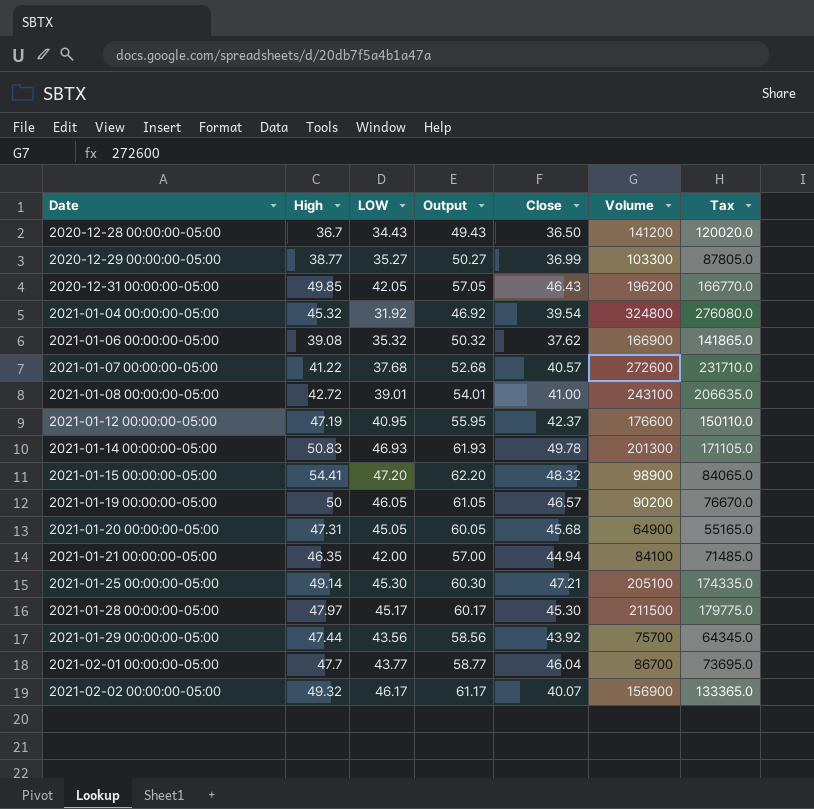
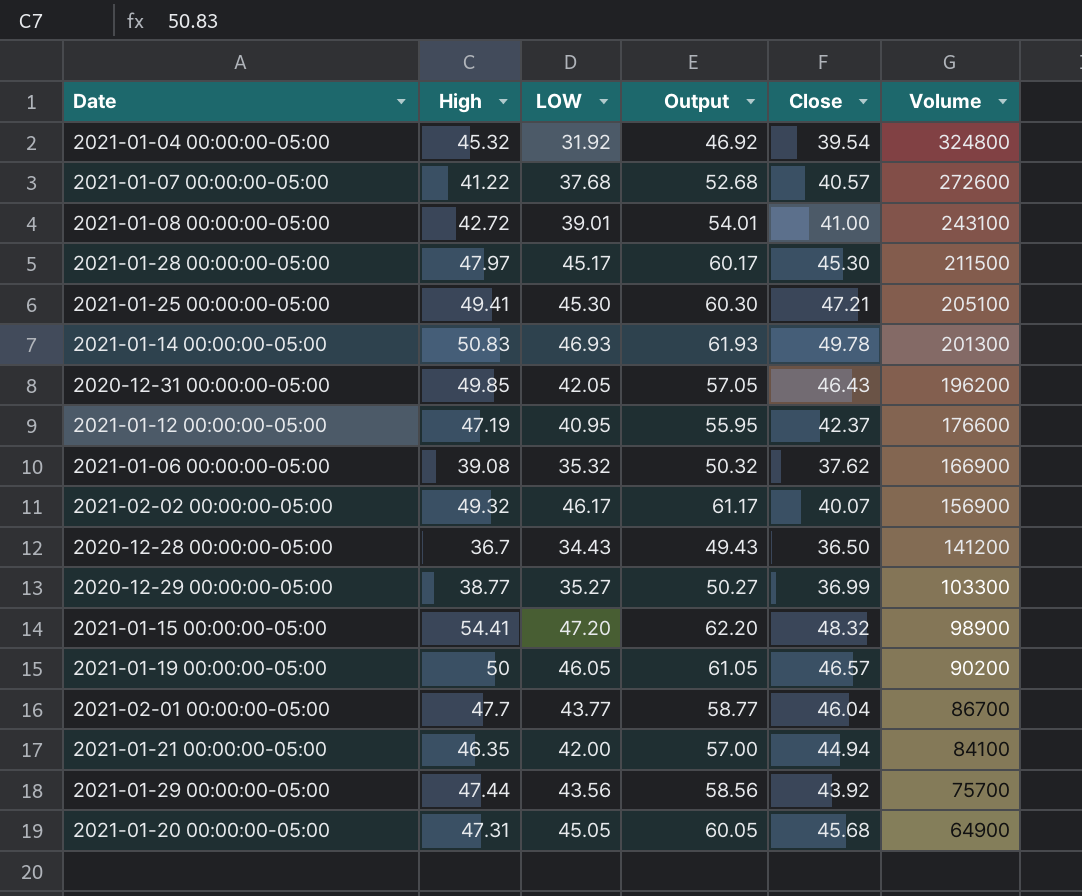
row order: Date ascending -> Volume descending
column Tax | formula: [Volume] * 0.85 -> none
2021-01-25 00:00:00-05:00 | High: 49.14 -> 49.41

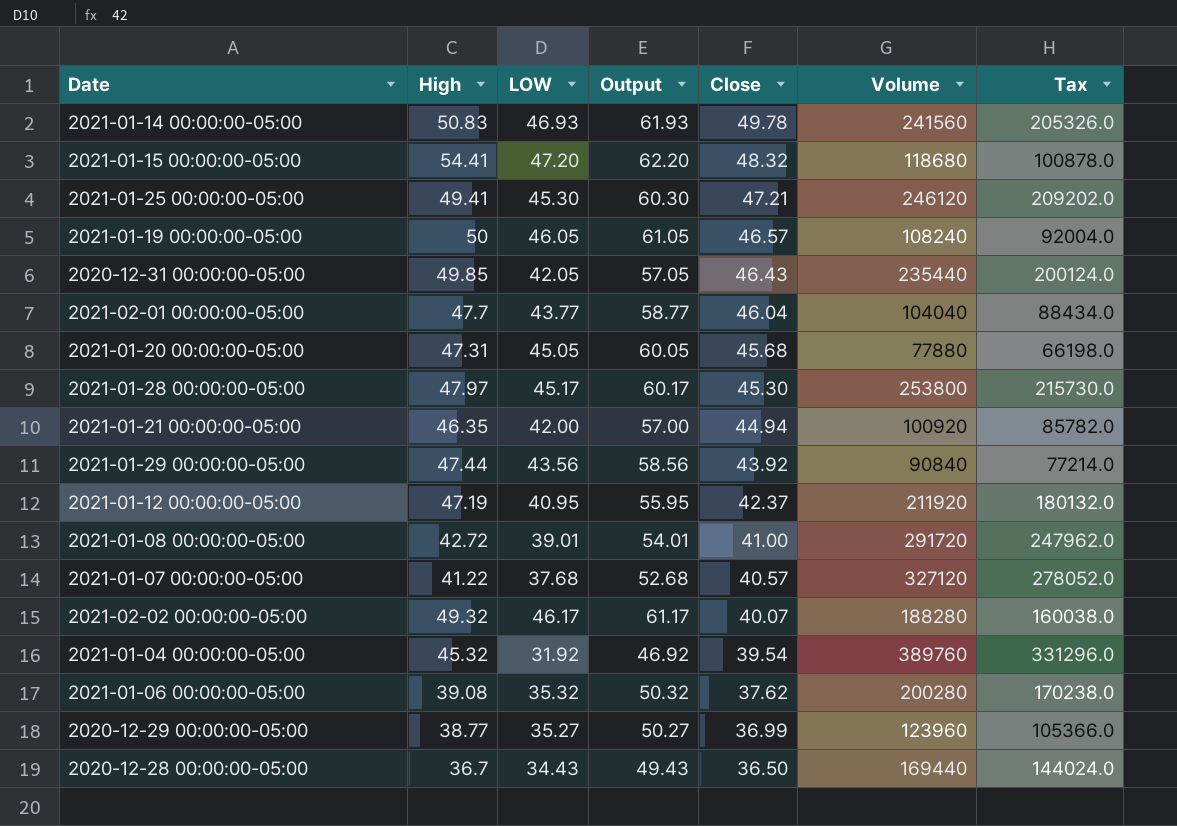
row order: Volume descending -> Close descending
column Tax | formula: none -> [Volume] * 0.85
2021-01-14 00:00:00-05:00 | Volume: 201300 -> 241560
2021-01-15 00:00:00-05:00 | Volume: 98900 -> 118680
2021-01-25 00:00:00-05:00 | Volume: 205100 -> 246120
2021-01-19 00:00:00-05:00 | Volume: 90200 -> 108240
2020-12-31 00:00:00-05:00 | Volume: 196200 -> 235440
2021-02-01 00:00:00-05:00 | Volume: 86700 -> 104040
2021-01-20 00:00:00-05:00 | Volume: 64900 -> 77880
2021-01-28 00:00:00-05:00 | Volume: 211500 -> 253800
2021-01-21 00:00:00-05:00 | Volume: 84100 -> 100920
2021-01-29 00:00:00-05:00 | Volume: 75700 -> 90840
2021-01-12 00:00:00-05:00 | Volume: 176600 -> 211920
2021-01-08 00:00:00-05:00 | Volume: 243100 -> 291720
2021-01-07 00:00:00-05:00 | Volume: 272600 -> 327120
2021-02-02 00:00:00-05:00 | Volume: 156900 -> 188280
2021-01-04 00:00:00-05:00 | Volume: 324800 -> 389760
2021-01-06 00:00:00-05:00 | Volume: 166900 -> 200280
2020-12-29 00:00:00-05:00 | Volume: 103300 -> 123960
2020-12-28 00:00:00-05:00 | Volume: 141200 -> 169440

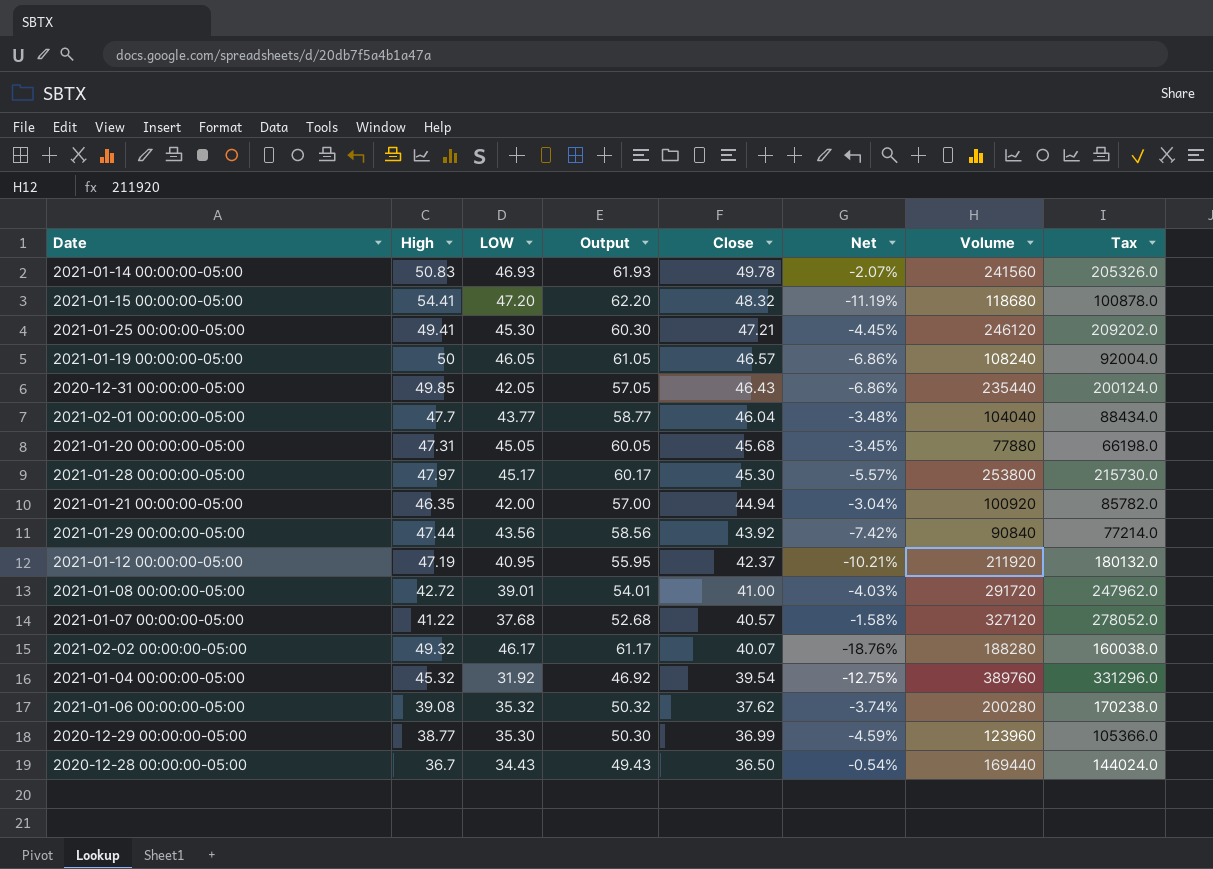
column Net | formula: none -> ([Close] - [High]) / [High]
2020-12-29 00:00:00-05:00 | LOW: 35.27 -> 35.30
2020-12-29 00:00:00-05:00 | Output: 50.27 -> 50.30

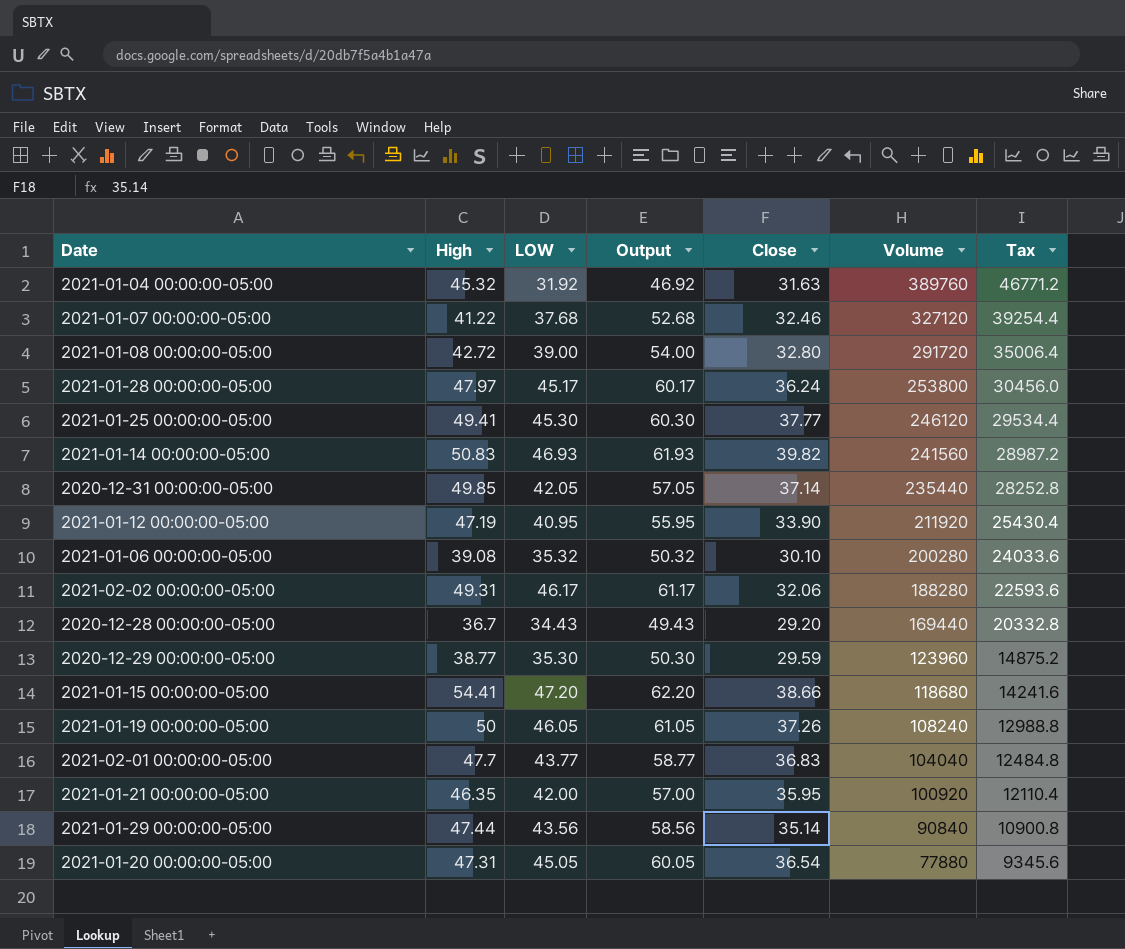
row order: Close descending -> Volume descending
column Net | formula: ([Close] - [High]) / [High] -> none
column Tax | formula: [Volume] * 0.85 -> [Volume] * 0.12
2021-01-04 00:00:00-05:00 | Close: 39.54 -> 31.63
2021-01-07 00:00:00-05:00 | Close: 40.57 -> 32.46
2021-01-08 00:00:00-05:00 | LOW: 39.01 -> 39.00
2021-01-08 00:00:00-05:00 | Output: 54.01 -> 54.00
2021-01-08 00:00:00-05:00 | Close: 41.00 -> 32.80
2021-01-28 00:00:00-05:00 | Close: 45.30 -> 36.24
2021-01-25 00:00:00-05:00 | Close: 47.21 -> 37.77
2021-01-14 00:00:00-05:00 | Close: 49.78 -> 39.82
2020-12-31 00:00:00-05:00 | Close: 46.43 -> 37.14
2021-01-12 00:00:00-05:00 | Close: 42.37 -> 33.90
2021-01-06 00:00:00-05:00 | Close: 37.62 -> 30.10
2021-02-02 00:00:00-05:00 | High: 49.32 -> 49.31
2021-02-02 00:00:00-05:00 | Close: 40.07 -> 32.06
2020-12-28 00:00:00-05:00 | Close: 36.50 -> 29.20
2020-12-29 00:00:00-05:00 | Close: 36.99 -> 29.59
2021-01-15 00:00:00-05:00 | Close: 48.32 -> 38.66
2021-01-19 00:00:00-05:00 | Close: 46.57 -> 37.26
2021-02-01 00:00:00-05:00 | Close: 46.04 -> 36.83
2021-01-21 00:00:00-05:00 | Close: 44.94 -> 35.95
2021-01-29 00:00:00-05:00 | Close: 43.92 -> 35.14
2021-01-20 00:00:00-05:00 | Close: 45.68 -> 36.54

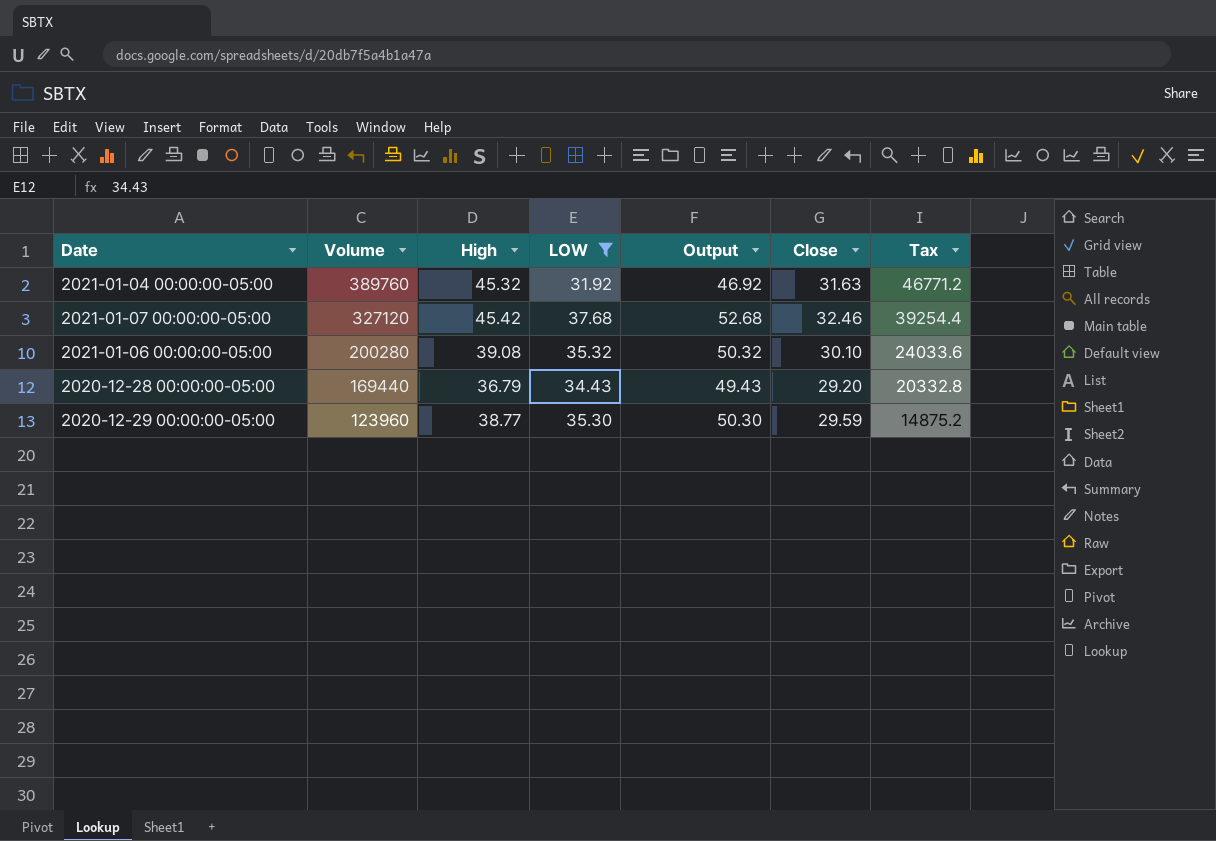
filter: none -> LOW <= 37.68
column Volume | position: 6 -> 2
2021-01-07 00:00:00-05:00 | High: 41.22 -> 45.42
2020-12-28 00:00:00-05:00 | High: 36.7 -> 36.79

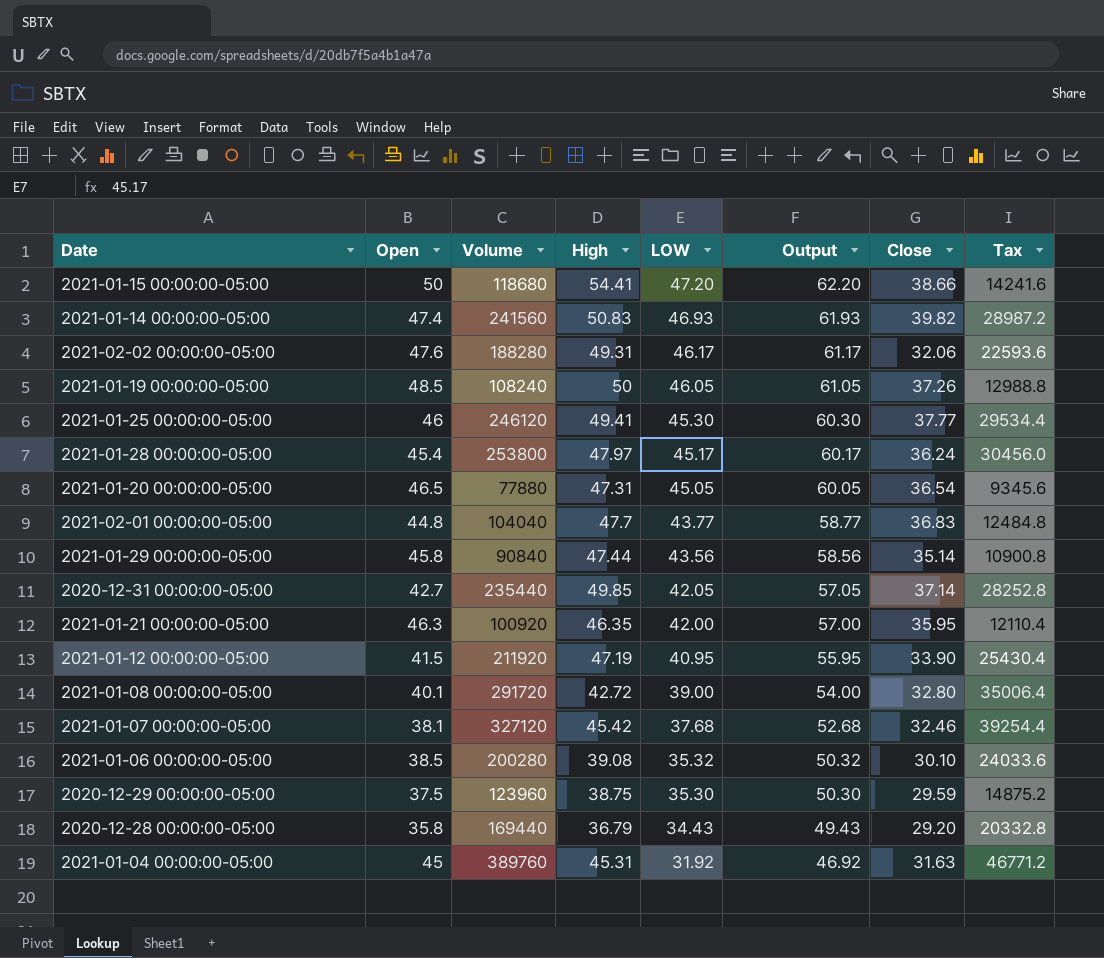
filter: LOW <= 37.68 -> none
row order: Volume descending -> LOW descending
column Open | position: none -> 2
2020-12-29 00:00:00-05:00 | High: 38.77 -> 38.75
2021-01-04 00:00:00-05:00 | High: 45.32 -> 45.31

